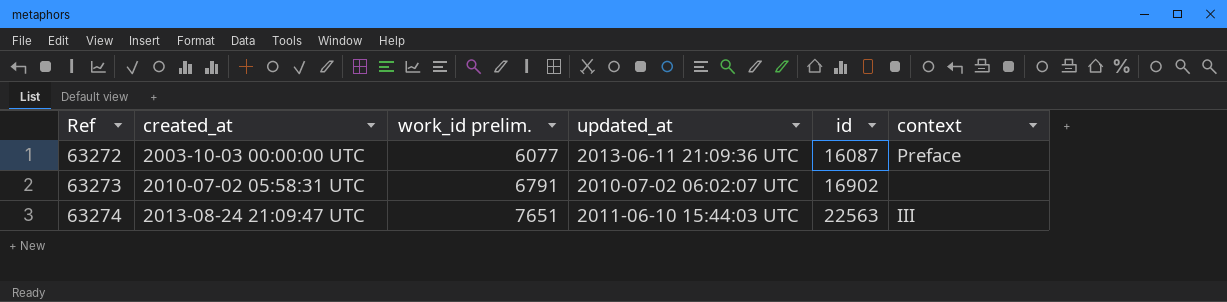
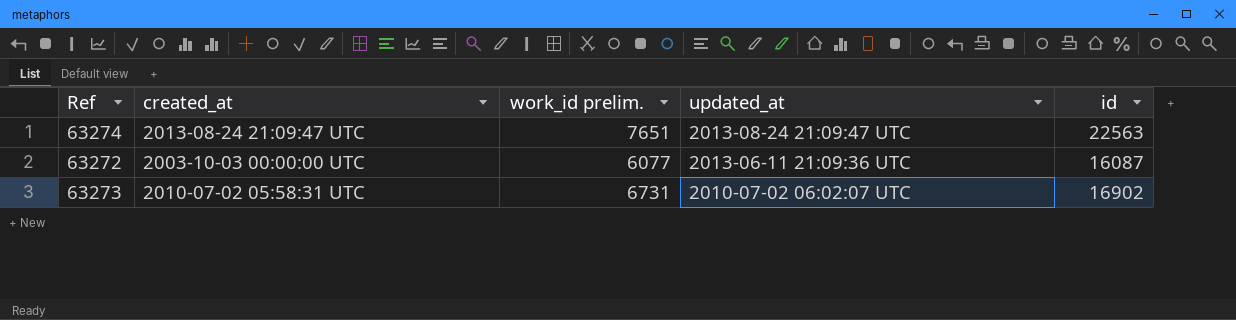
row order: Ref ascending -> updated_at descending
column context | position: 6 -> none
63274 | updated_at: 2011-06-10 15:44:03 UTC -> 2013-08-24 21:09:47 UTC
63273 | work_id prelim.: 6791 -> 6731

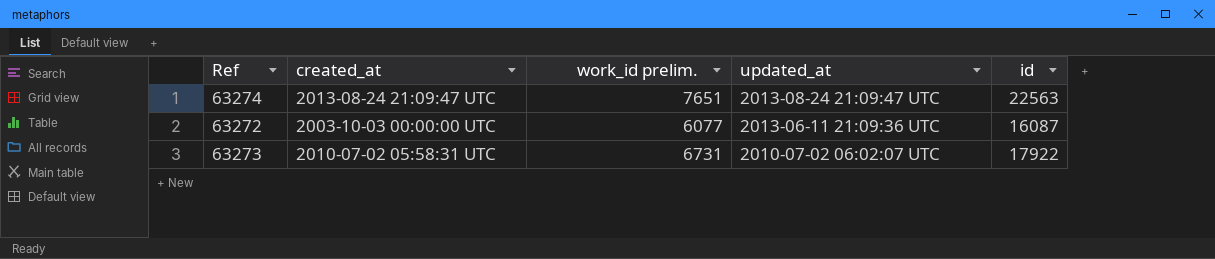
63273 | id: 16902 -> 17922

